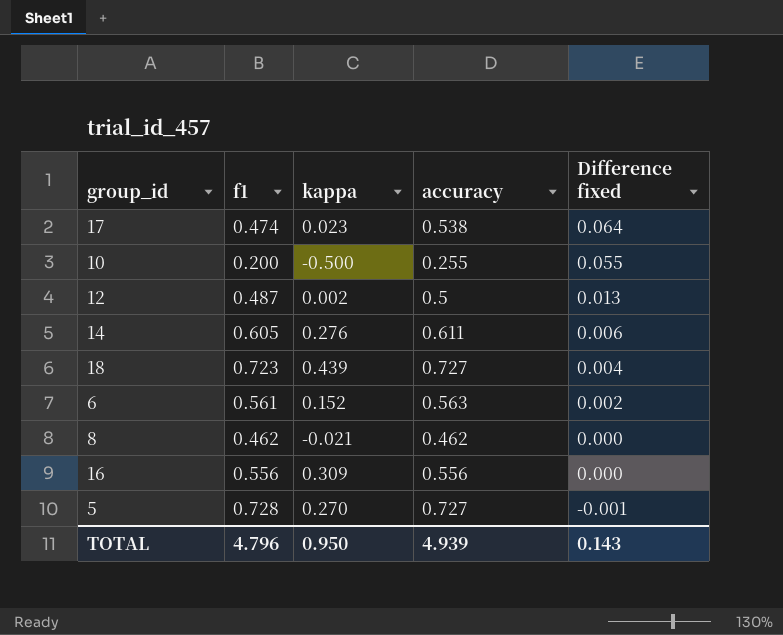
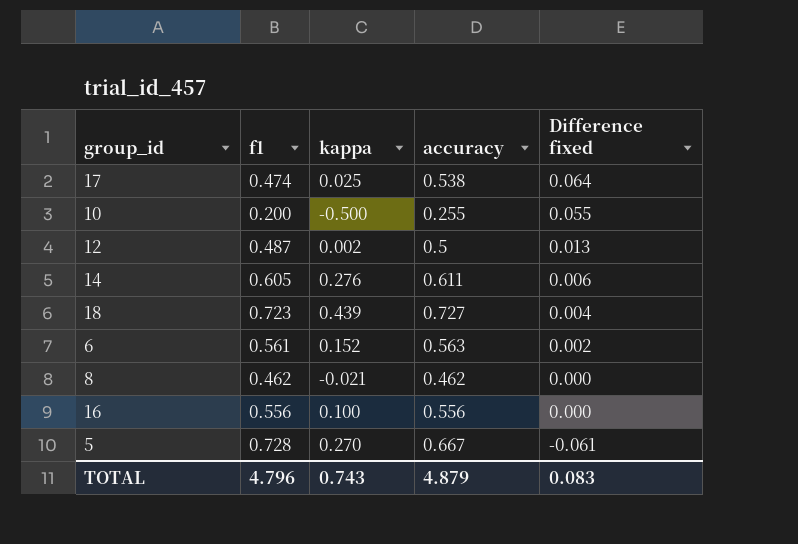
17 | kappa: 0.023 -> 0.025
16 | kappa: 0.309 -> 0.100
5 | accuracy: 0.727 -> 0.667
5 | Difference fixed: -0.001 -> -0.061
TOTAL | kappa: 0.950 -> 0.743
TOTAL | accuracy: 4.939 -> 4.879
TOTAL | Difference fixed: 0.143 -> 0.083

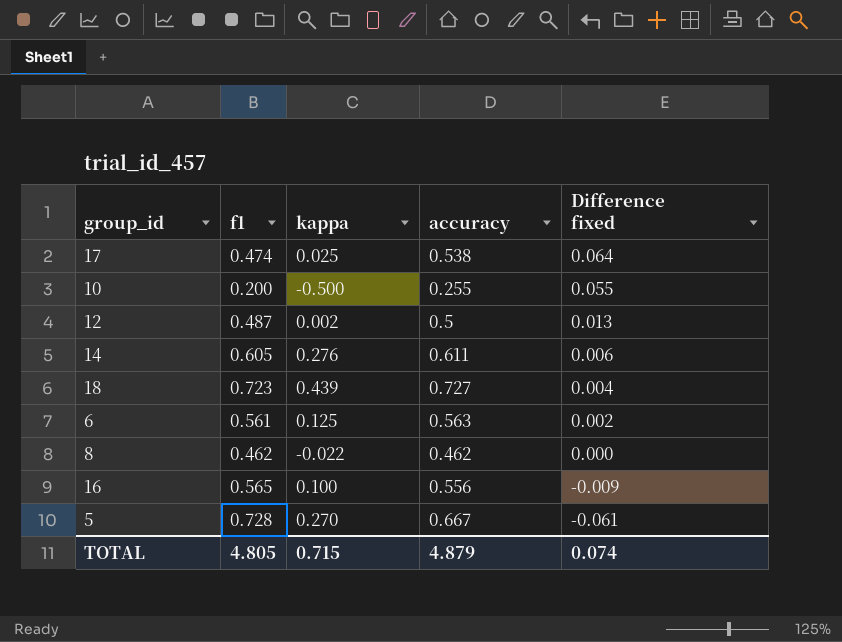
6 | kappa: 0.152 -> 0.125
8 | kappa: -0.021 -> -0.022
16 | f1: 0.556 -> 0.565
16 | Difference fixed: 0.000 -> -0.009
TOTAL | f1: 4.796 -> 4.805
TOTAL | kappa: 0.743 -> 0.715
TOTAL | Difference fixed: 0.083 -> 0.074

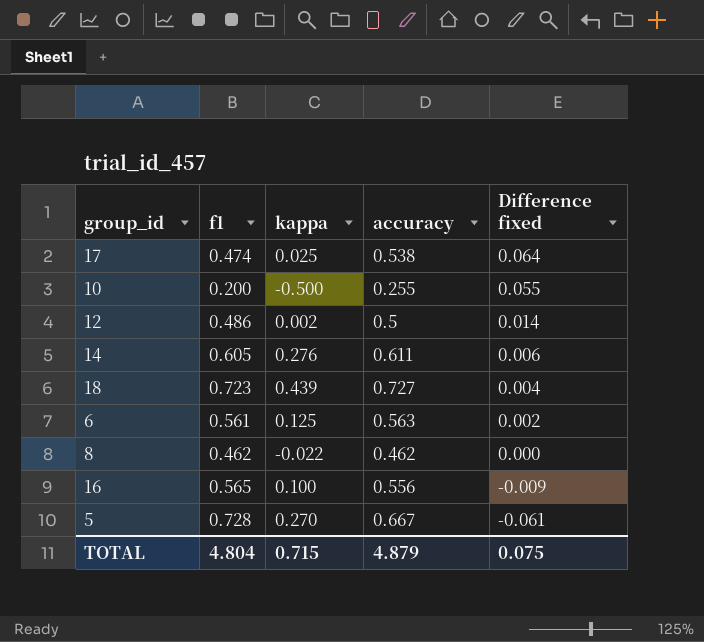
12 | f1: 0.487 -> 0.486
12 | Difference fixed: 0.013 -> 0.014
TOTAL | f1: 4.805 -> 4.804
TOTAL | Difference fixed: 0.074 -> 0.075

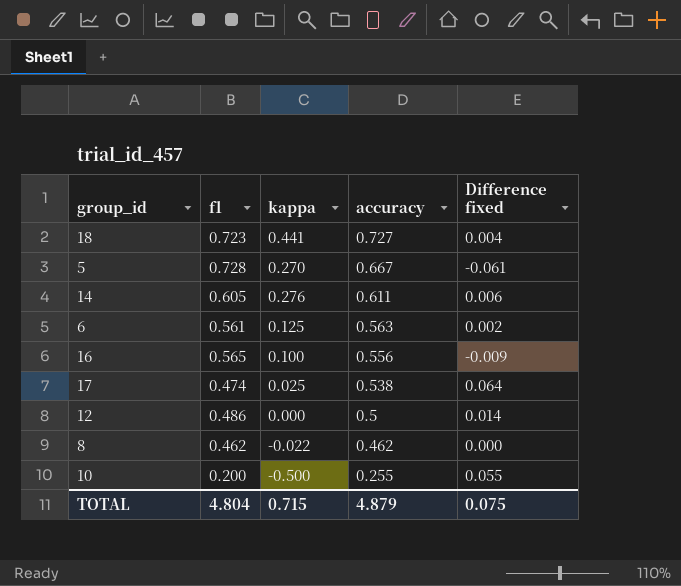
row order: Difference fixed descending -> accuracy descending
18 | kappa: 0.439 -> 0.441
12 | kappa: 0.002 -> 0.000

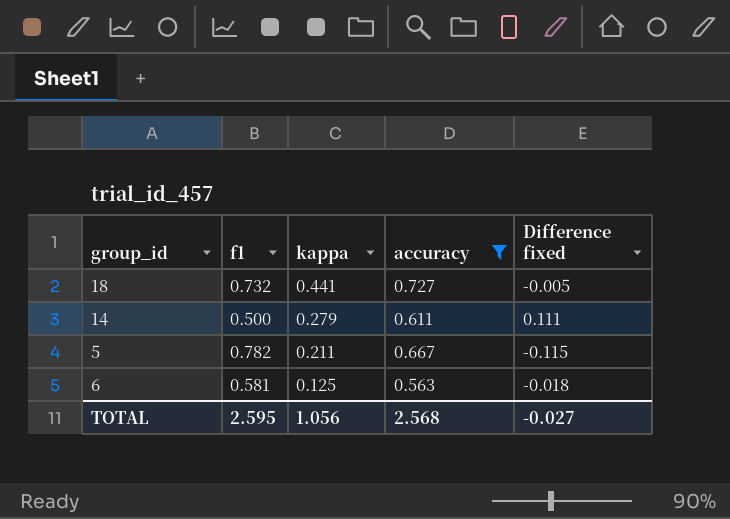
filter: none -> accuracy >= 0.563
row order: accuracy descending -> kappa descending
18 | f1: 0.723 -> 0.732
18 | Difference fixed: 0.004 -> -0.005
14 | f1: 0.605 -> 0.500
14 | kappa: 0.276 -> 0.279
14 | Difference fixed: 0.006 -> 0.111
5 | f1: 0.728 -> 0.782
5 | kappa: 0.270 -> 0.211
5 | Difference fixed: -0.061 -> -0.115
6 | f1: 0.561 -> 0.581
6 | Difference fixed: 0.002 -> -0.018
TOTAL | f1: 4.804 -> 2.595
TOTAL | kappa: 0.715 -> 1.056
TOTAL | accuracy: 4.879 -> 2.568
TOTAL | Difference fixed: 0.075 -> -0.027

